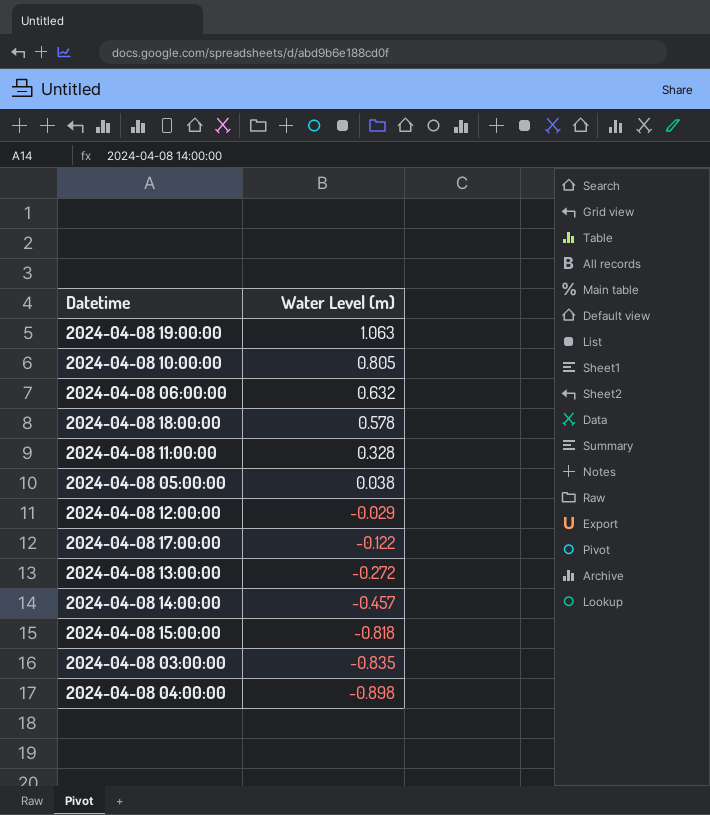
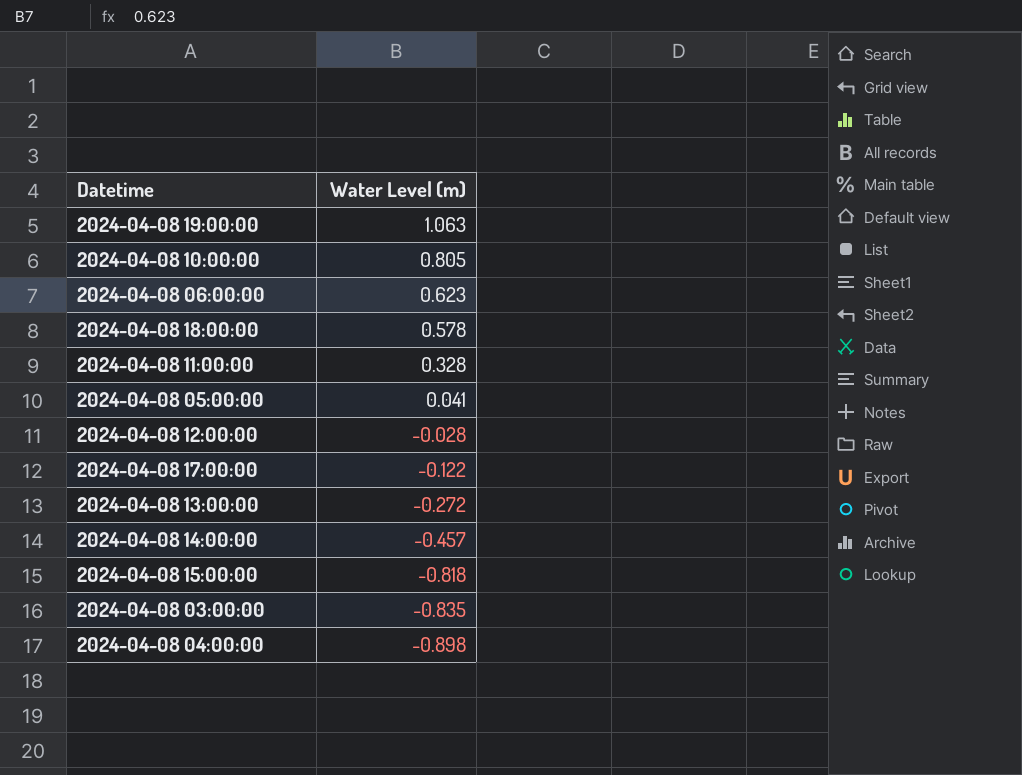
2024-04-08 06:00:00 | Water Level (m): 0.632 -> 0.623
2024-04-08 05:00:00 | Water Level (m): 0.038 -> 0.041
2024-04-08 12:00:00 | Water Level (m): -0.029 -> -0.028

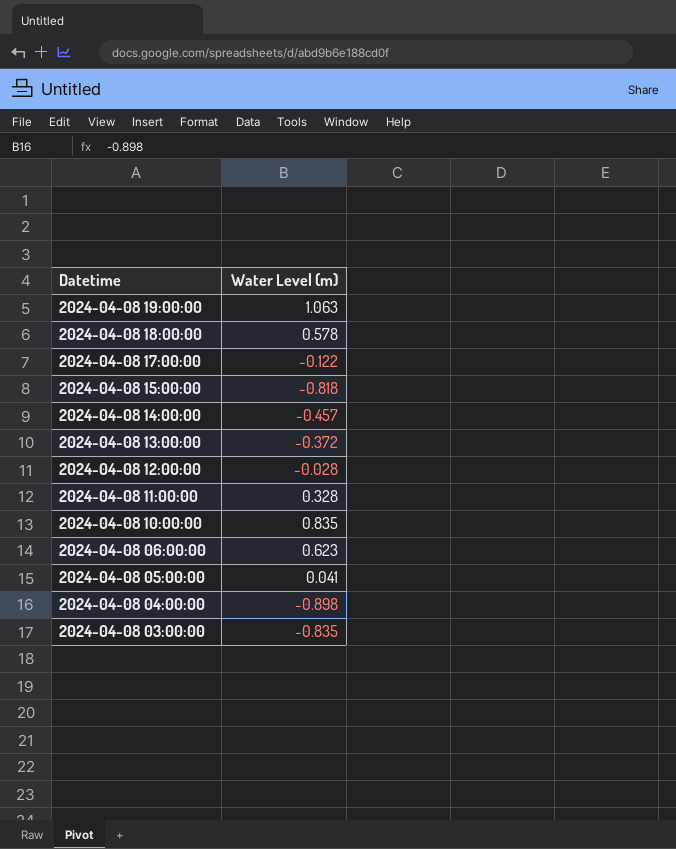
row order: Water Level (m) descending -> Datetime descending
2024-04-08 13:00:00 | Water Level (m): -0.272 -> -0.372
2024-04-08 10:00:00 | Water Level (m): 0.805 -> 0.835

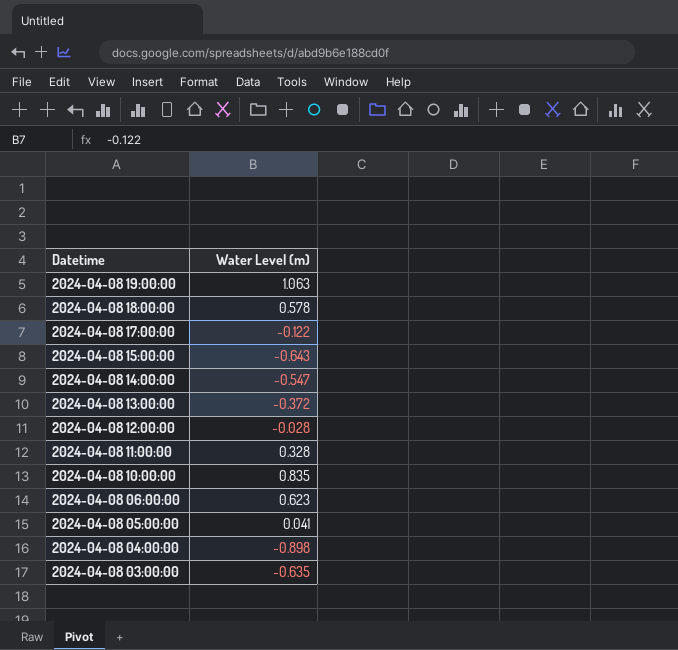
2024-04-08 15:00:00 | Water Level (m): -0.818 -> -0.643
2024-04-08 14:00:00 | Water Level (m): -0.457 -> -0.547
2024-04-08 03:00:00 | Water Level (m): -0.835 -> -0.635

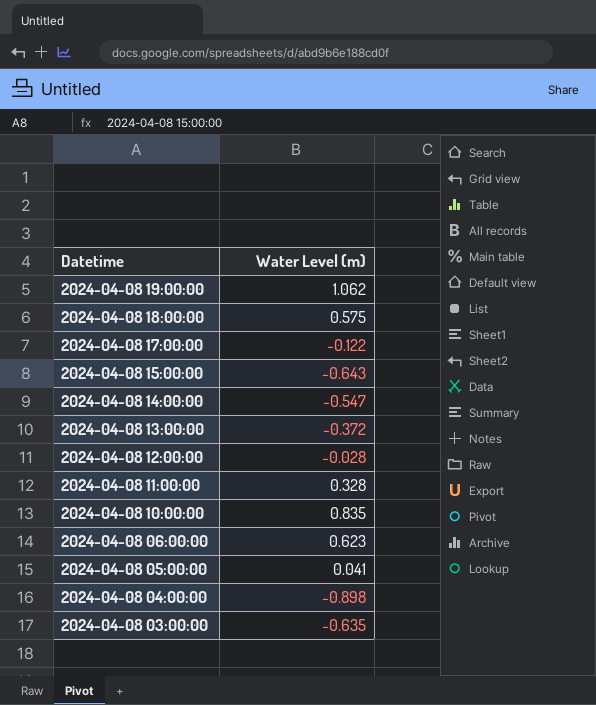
2024-04-08 19:00:00 | Water Level (m): 1.063 -> 1.062
2024-04-08 18:00:00 | Water Level (m): 0.578 -> 0.575

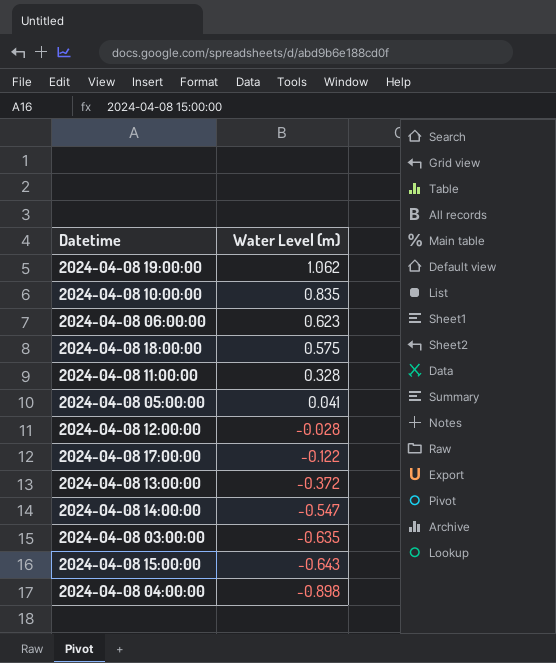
row order: Datetime descending -> Water Level (m) descending

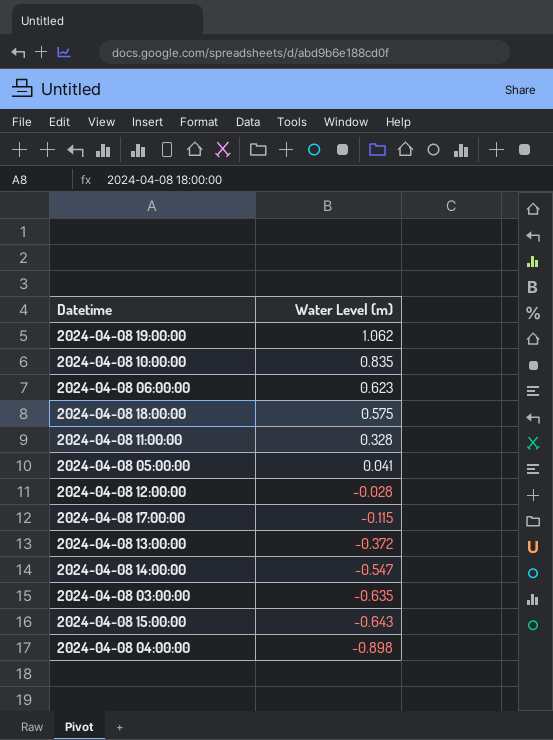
2024-04-08 17:00:00 | Water Level (m): -0.122 -> -0.115

